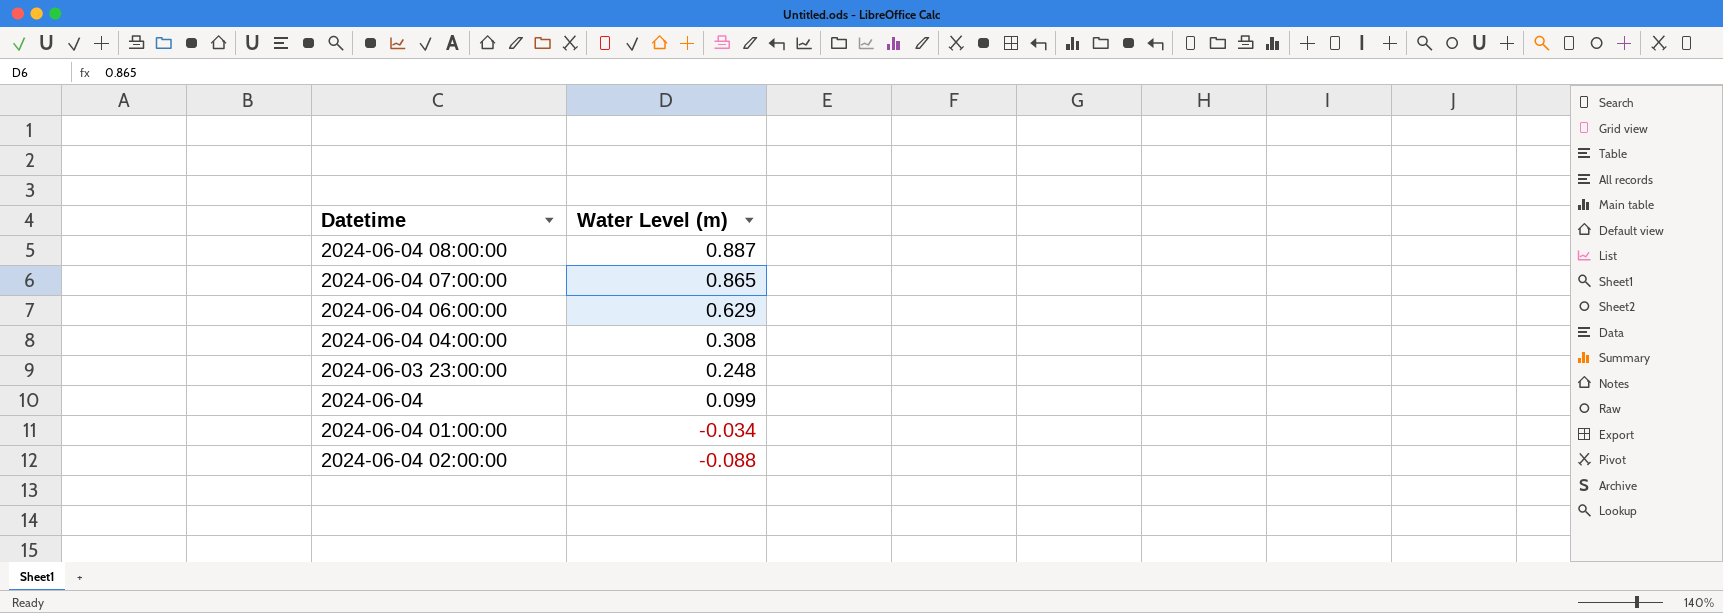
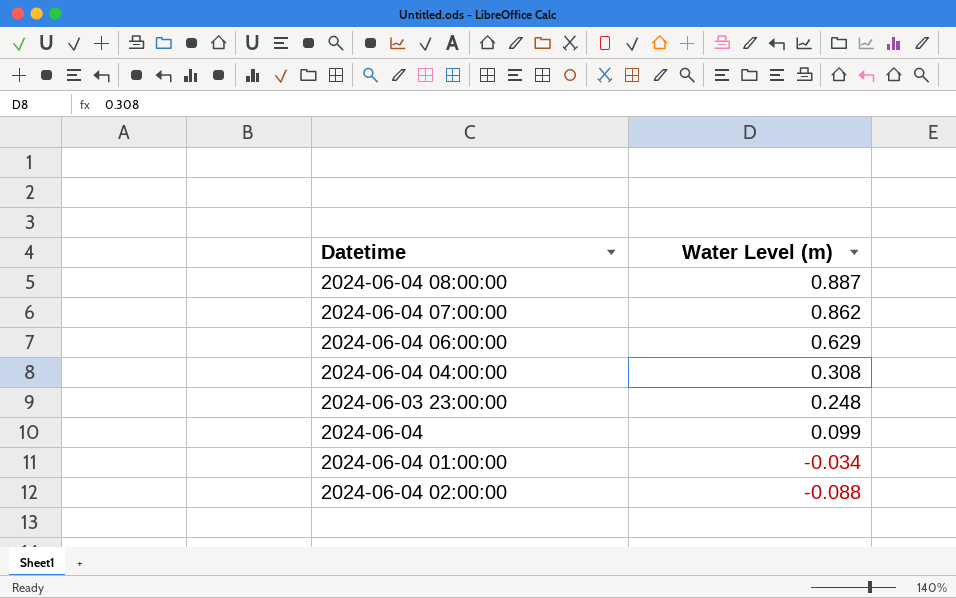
2024-06-04 07:00:00 | Water Level (m): 0.865 -> 0.862

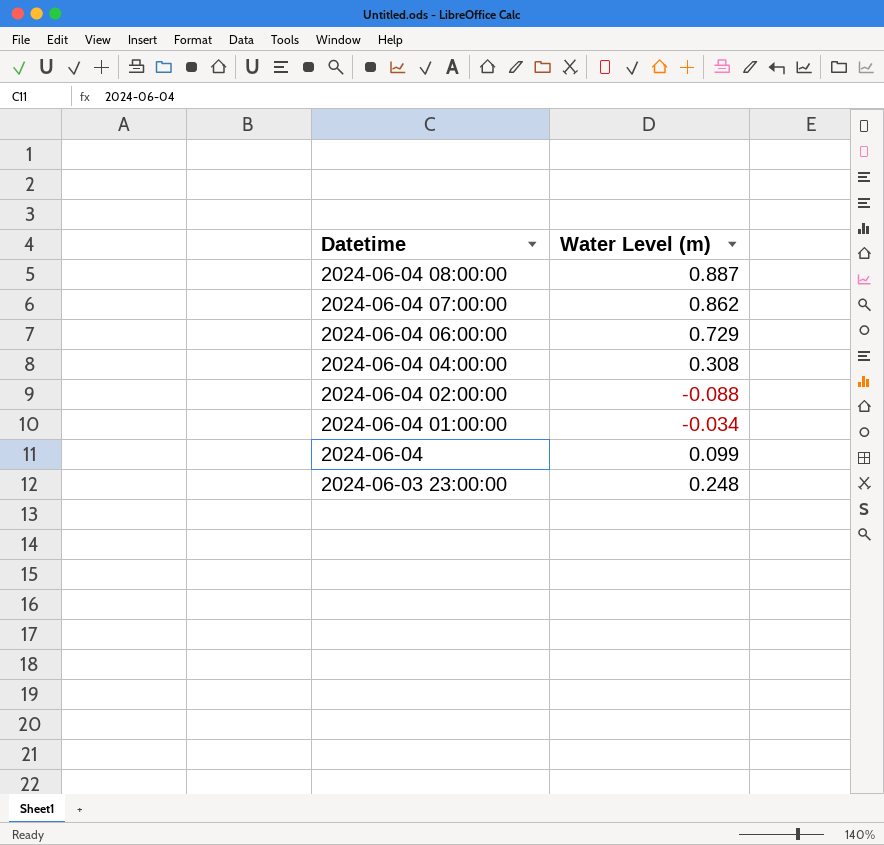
row order: Water Level (m) descending -> Datetime descending
2024-06-04 06:00:00 | Water Level (m): 0.629 -> 0.729

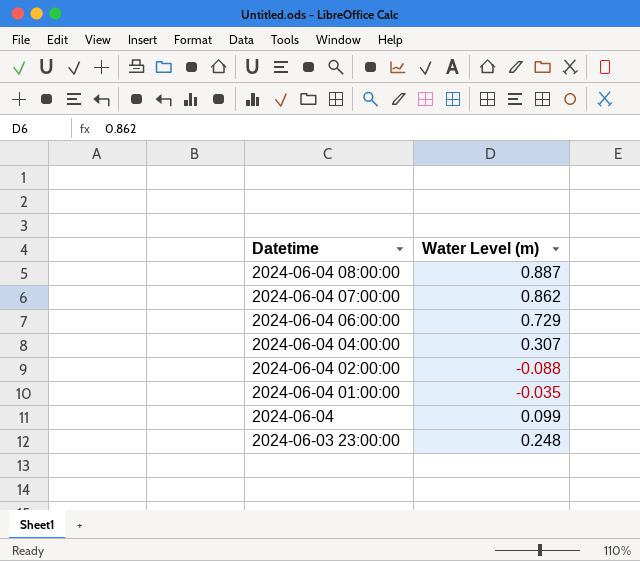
2024-06-04 04:00:00 | Water Level (m): 0.308 -> 0.307
2024-06-04 01:00:00 | Water Level (m): -0.034 -> -0.035

